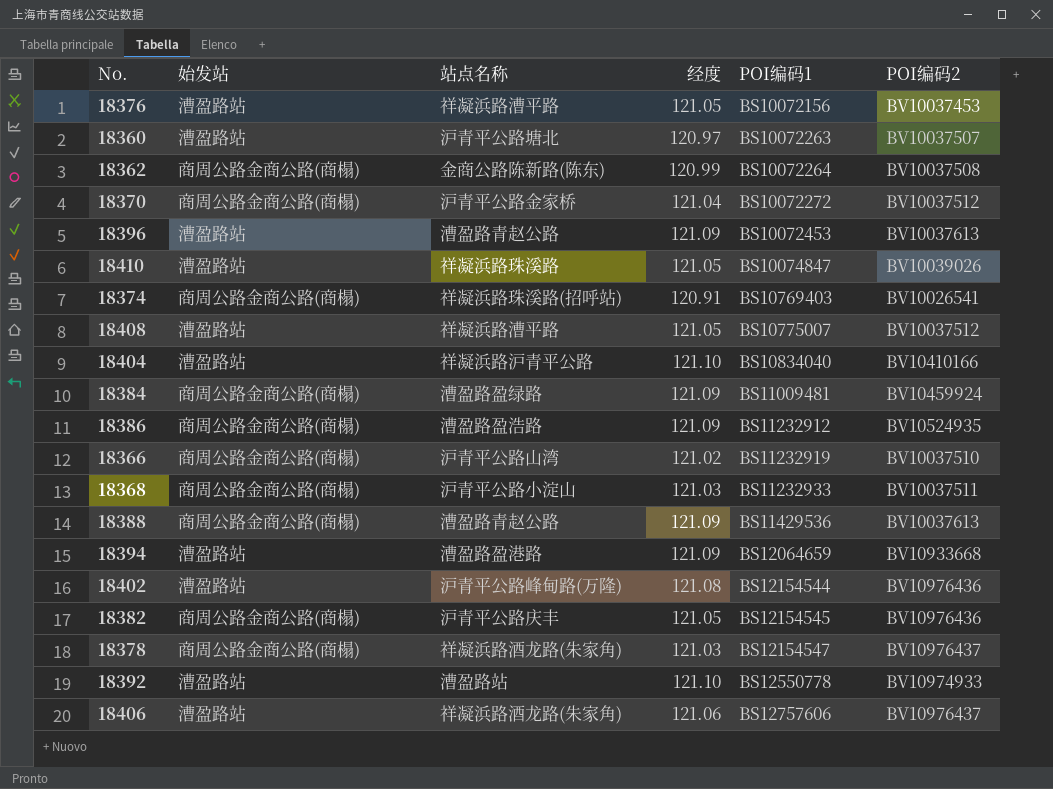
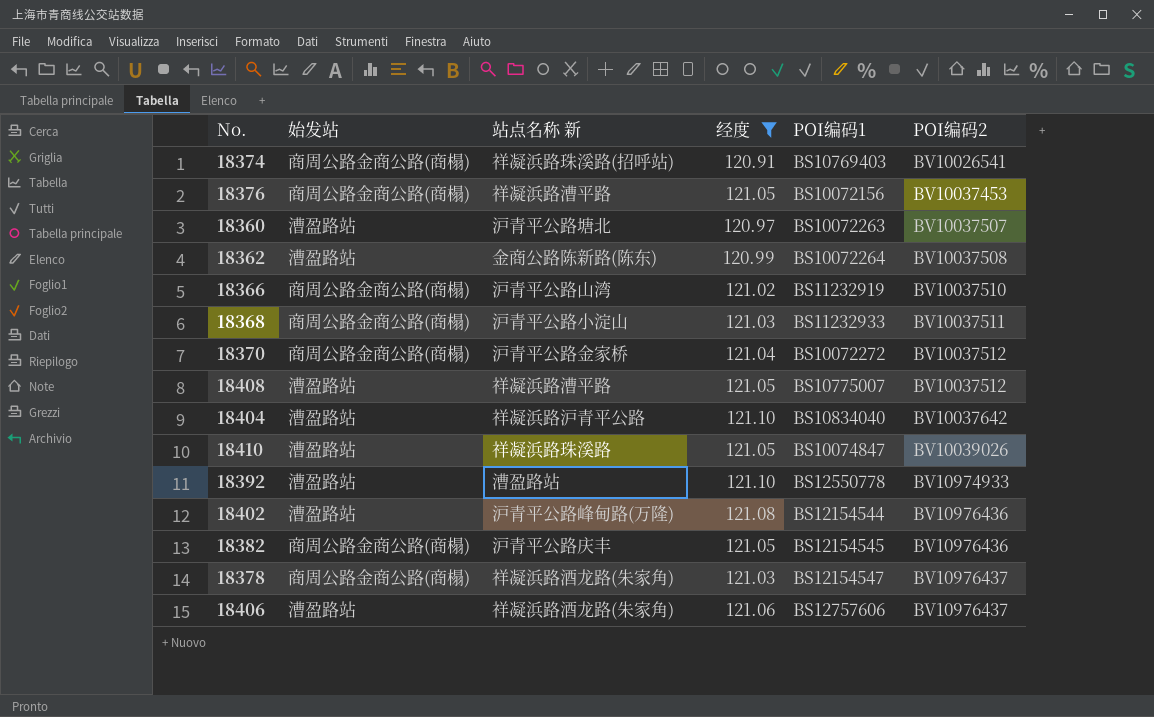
filter: none -> 经度 != 121.09
row order: POI编码1 ascending -> POI编码2 ascending
column name: 站点名称 -> 站点名称 新
18376 | 始发站: 漕盈路站 -> 商周公路金商公路(商榻)
18362 | 始发站: 商周公路金商公路(商榻) -> 漕盈路站
18404 | POI编码2: BV10410166 -> BV10037642

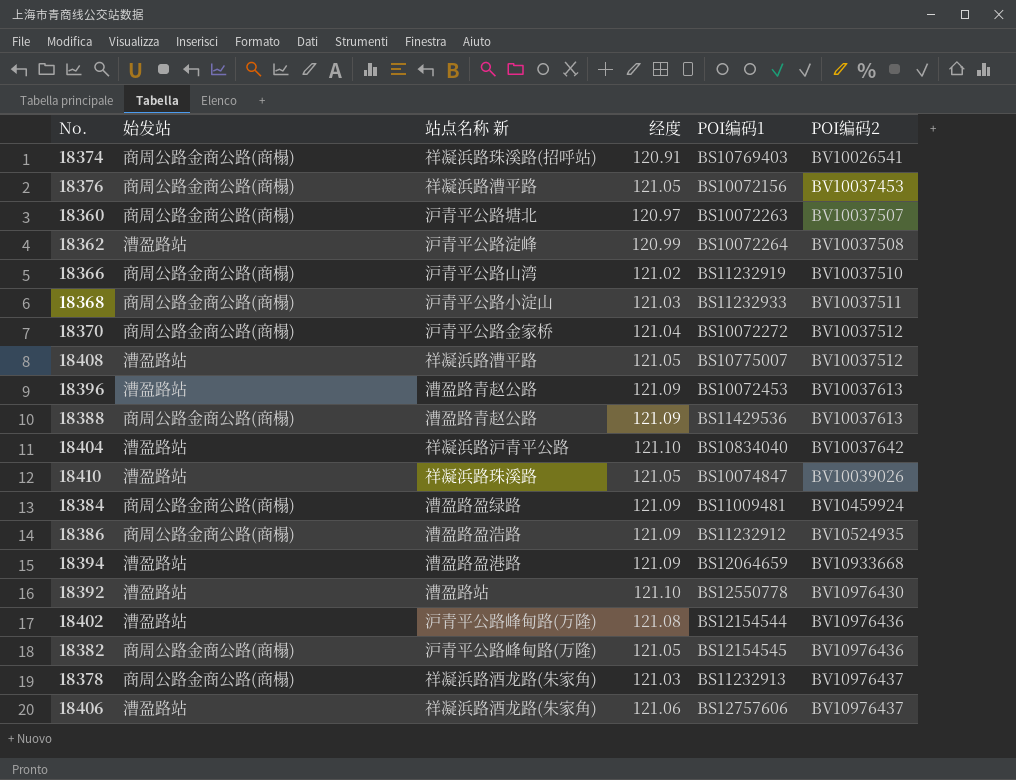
filter: 经度 != 121.09 -> none
18360 | 始发站: 漕盈路站 -> 商周公路金商公路(商榻)
18362 | 站点名称 新: 金商公路陈新路(陈东) -> 沪青平公路淀峰
18392 | POI编码2: BV10974933 -> BV10976430
18382 | 站点名称 新: 沪青平公路庆丰 -> 沪青平公路峰甸路(万隆)
18378 | POI编码1: BS12154547 -> BS11232913

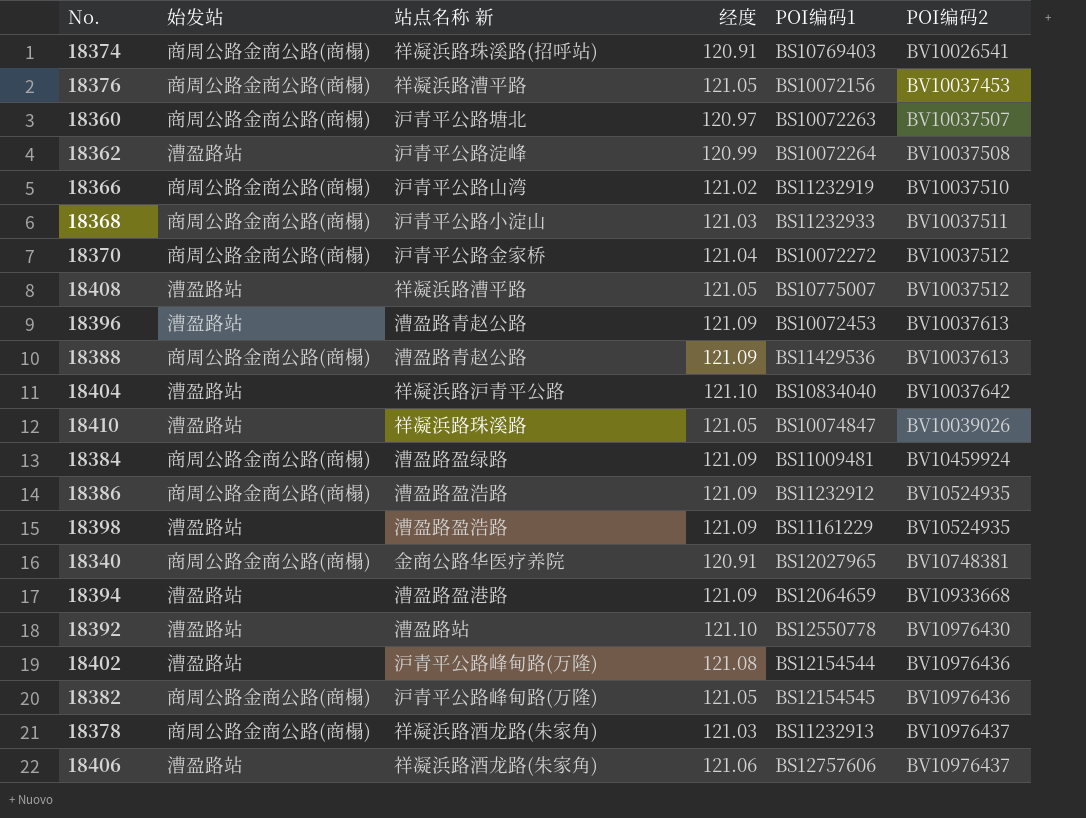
row 18398: none -> 漕盈路站 | 漕盈路盈浩路 | 121.09 | BS11161229 | BV10524935
row 18340: none -> 商周公路金商公路(商榻) | 金商公路华医疗养院 | 120.91 | BS12027965 | BV10748381

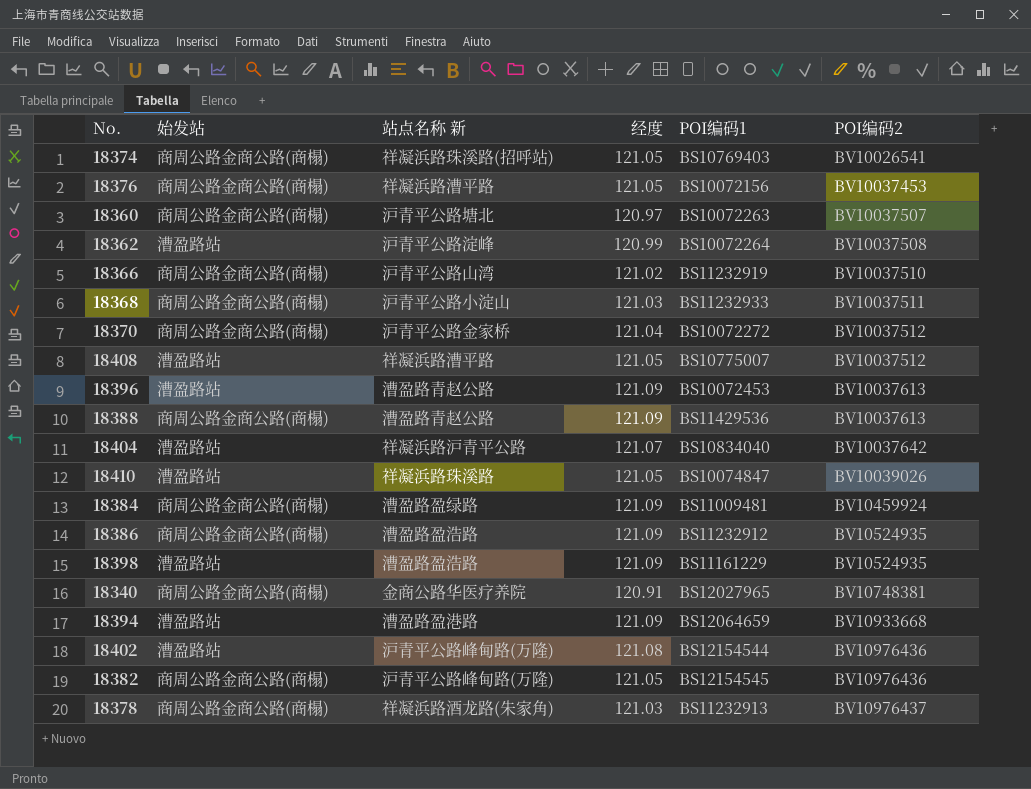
row 18392: 漕盈路站 | 漕盈路站 | 121.10 | BS12550778 | BV10976430 -> none
row 18406: 漕盈路站 | 祥凝浜路酒龙路(朱家角) | 121.06 | BS12757606 | BV10976437 -> none
18374 | 经度: 120.91 -> 121.05
18404 | 经度: 121.10 -> 121.07

